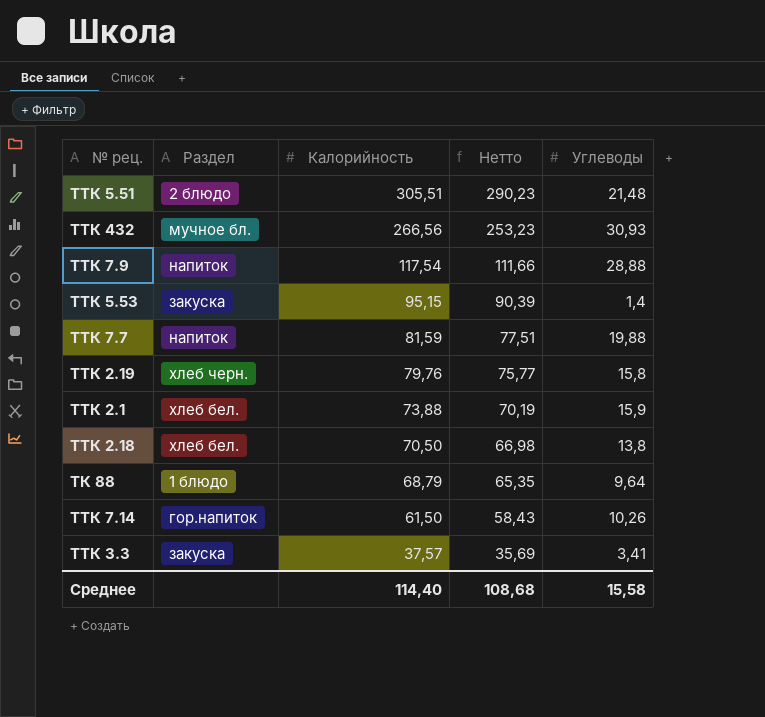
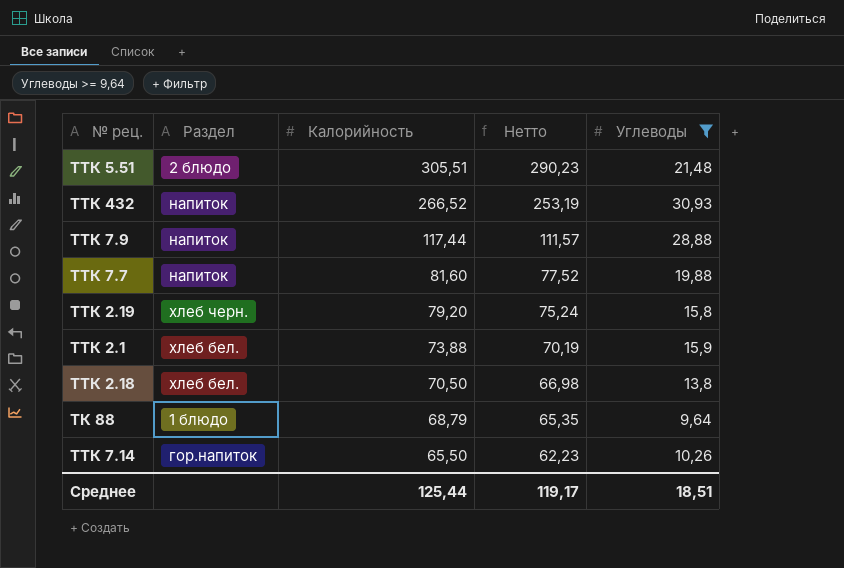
filter: none -> Углеводы >= 9,64
ТТК 432 | Раздел: мучное бл. -> напиток
ТТК 432 | Калорийность: 266,56 -> 266,52
ТТК 432 | Нетто: 253,23 -> 253,19
ТТК 7.9 | Калорийность: 117,54 -> 117,44
ТТК 7.9 | Нетто: 111,66 -> 111,57
ТТК 7.7 | Калорийность: 81,59 -> 81,60
ТТК 7.7 | Нетто: 77,51 -> 77,52
ТТК 2.19 | Калорийность: 79,76 -> 79,20
ТТК 2.19 | Нетто: 75,77 -> 75,24
ТТК 7.14 | Калорийность: 61,50 -> 65,50
ТТК 7.14 | Нетто: 58,43 -> 62,23
Среднее | Калорийность: 114,40 -> 125,44
Среднее | Нетто: 108,68 -> 119,17
Среднее | Углеводы: 15,58 -> 18,51

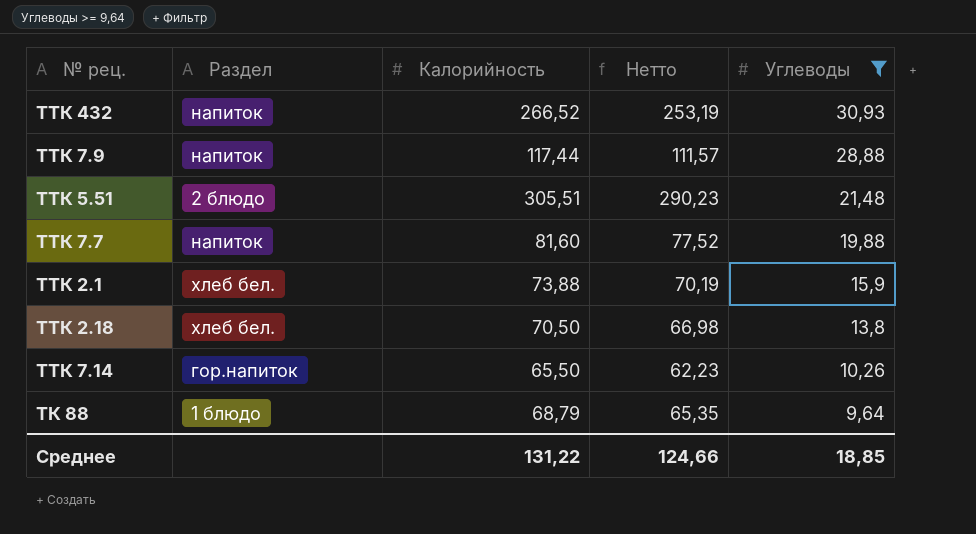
row order: Калорийность descending -> Углеводы descending
row ТТК 2.19: хлеб черн. | 79,20 | 75,24 | 15,8 -> none
Среднее | Калорийность: 125,44 -> 131,22
Среднее | Нетто: 119,17 -> 124,66
Среднее | Углеводы: 18,51 -> 18,85

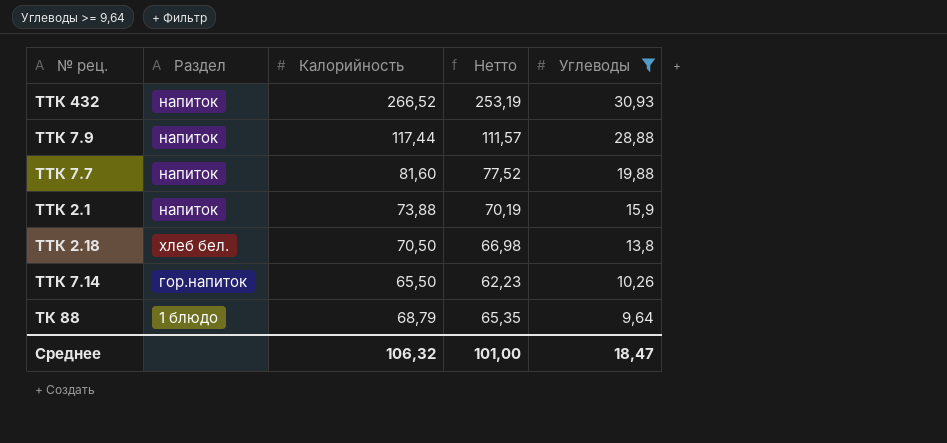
row ТТК 5.51: 2 блюдо | 305,51 | 290,23 | 21,48 -> none
ТТК 2.1 | Раздел: хлеб бел. -> напиток
Среднее | Калорийность: 131,22 -> 106,32
Среднее | Нетто: 124,66 -> 101,00
Среднее | Углеводы: 18,85 -> 18,47

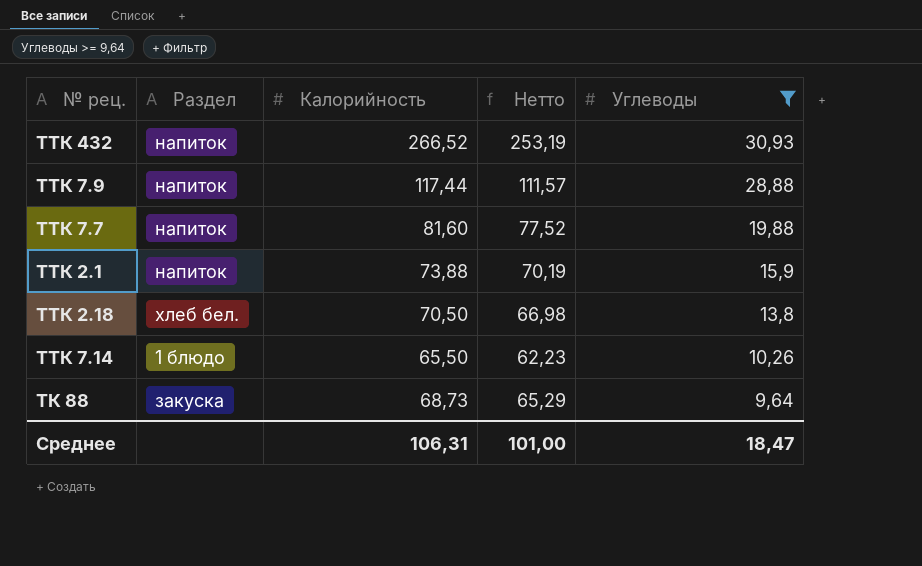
ТТК 7.14 | Раздел: гор.напиток -> 1 блюдо
ТК 88 | Раздел: 1 блюдо -> закуска
ТК 88 | Калорийность: 68,79 -> 68,73
ТК 88 | Нетто: 65,35 -> 65,29
Среднее | Калорийность: 106,32 -> 106,31

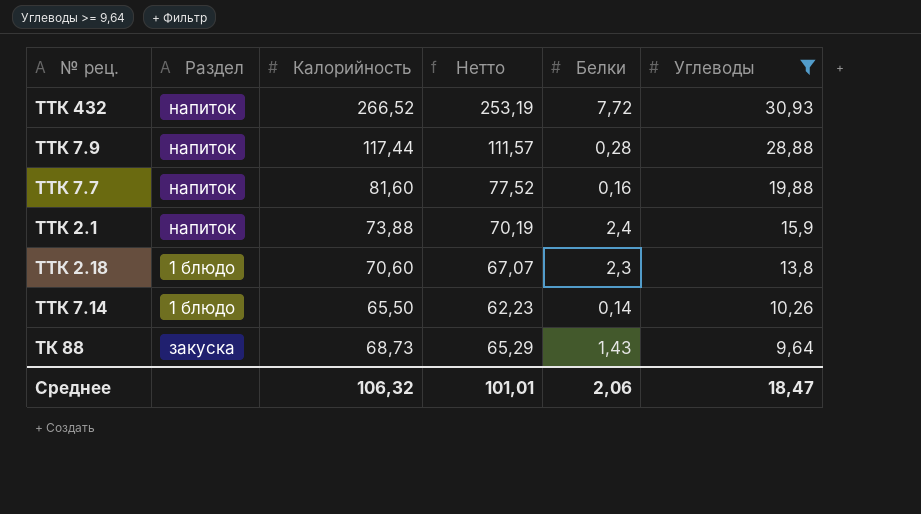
column Белки | position: none -> 5
ТТК 2.18 | Раздел: хлеб бел. -> 1 блюдо
ТТК 2.18 | Калорийность: 70,50 -> 70,60
ТТК 2.18 | Нетто: 66,98 -> 67,07
Среднее | Калорийность: 106,31 -> 106,32
Среднее | Нетто: 101,00 -> 101,01

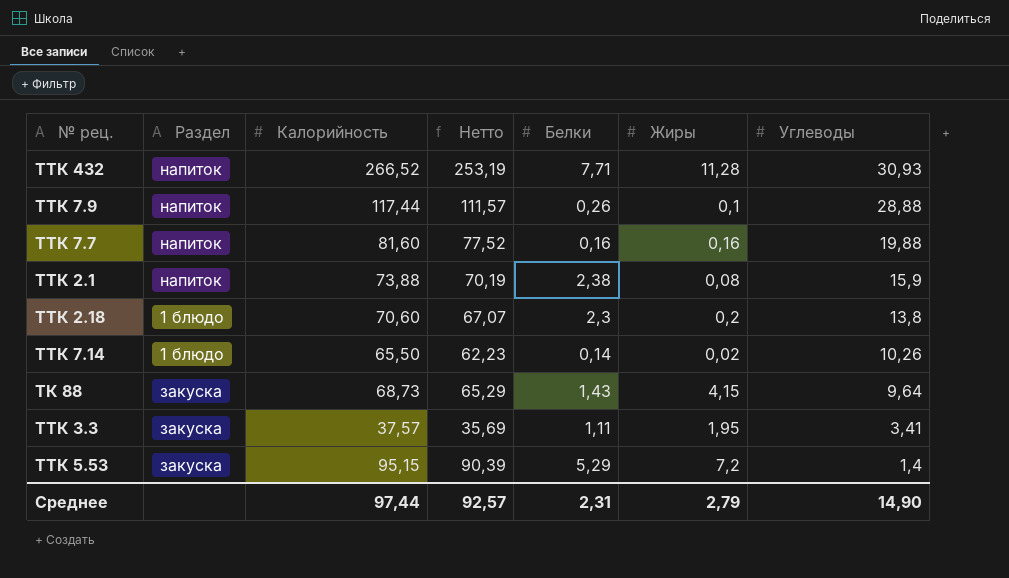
filter: Углеводы >= 9,64 -> none
column Жиры | position: none -> 6
ТТК 432 | Белки: 7,72 -> 7,71
ТТК 7.9 | Белки: 0,28 -> 0,26
ТТК 2.1 | Белки: 2,4 -> 2,38
Среднее | Калорийность: 106,32 -> 97,44
Среднее | Нетто: 101,01 -> 92,57
Среднее | Белки: 2,06 -> 2,31
Среднее | Углеводы: 18,47 -> 14,90

